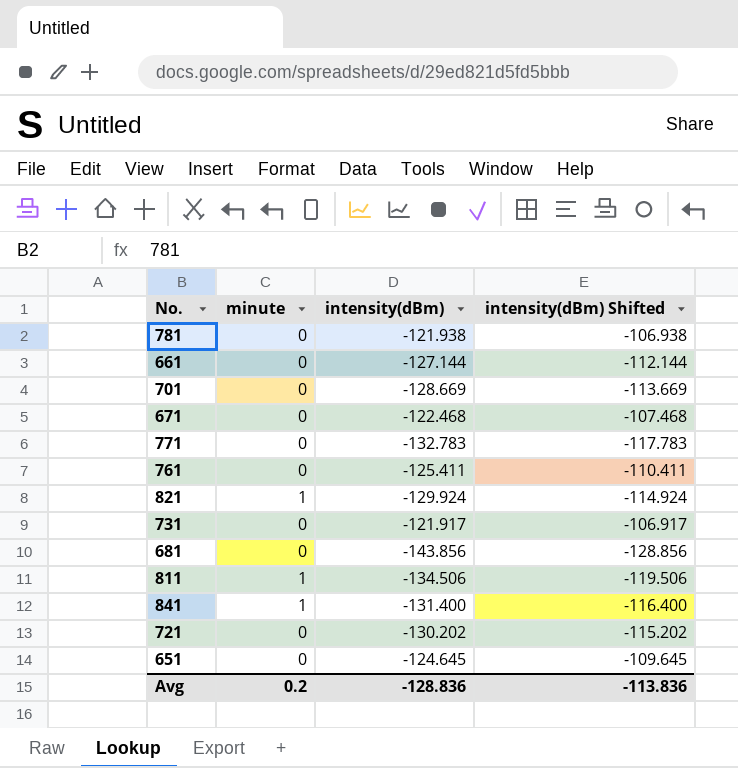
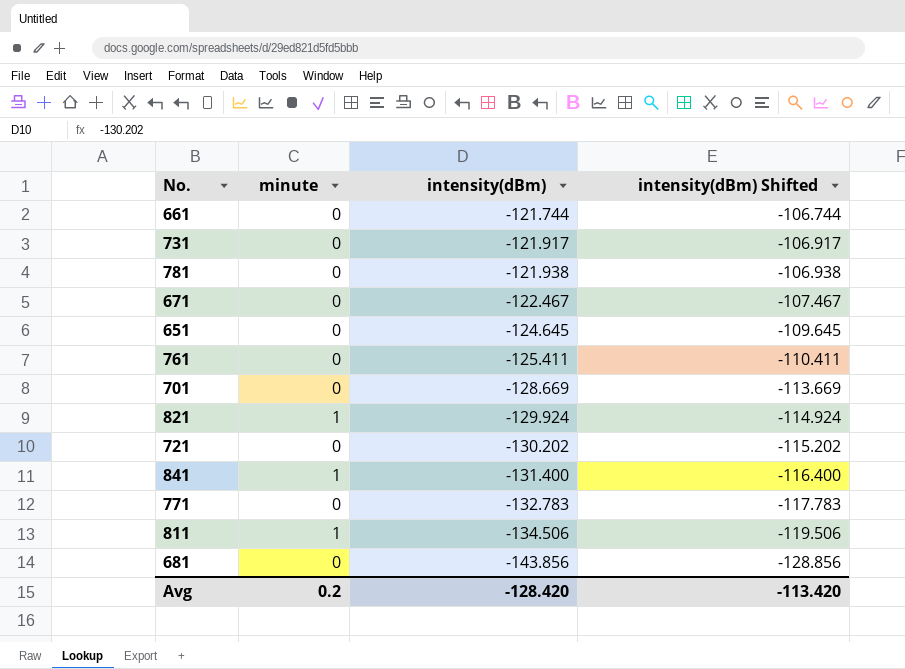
row order: none -> intensity(dBm) descending
661 | intensity(dBm): -127.144 -> -121.744
661 | intensity(dBm) Shifted: -112.144 -> -106.744
671 | intensity(dBm): -122.468 -> -122.467
671 | intensity(dBm) Shifted: -107.468 -> -107.467
Avg | intensity(dBm): -128.836 -> -128.420
Avg | intensity(dBm) Shifted: -113.836 -> -113.420

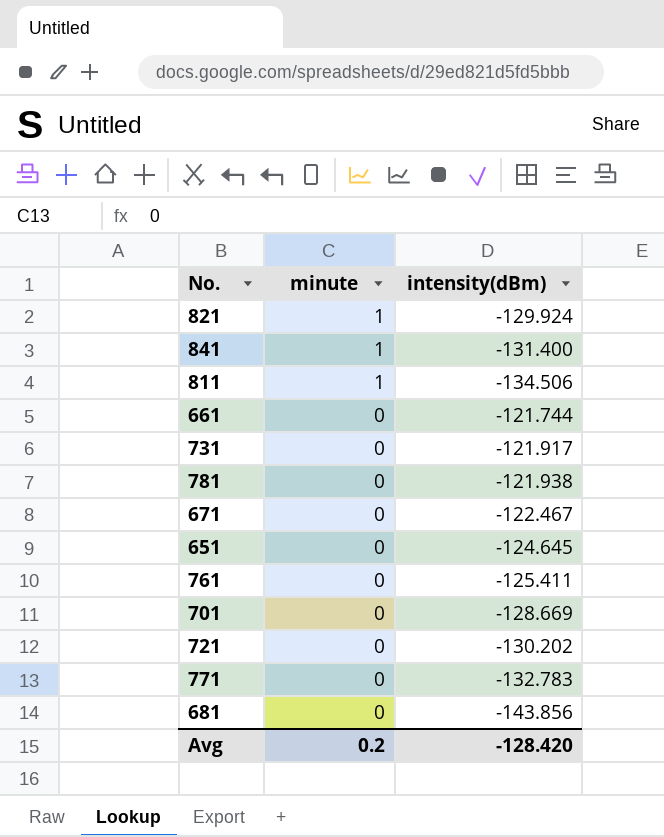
row order: intensity(dBm) descending -> minute descending
column intensity(dBm) Shifted | formula: [intensity(dBm)] + 15 -> none

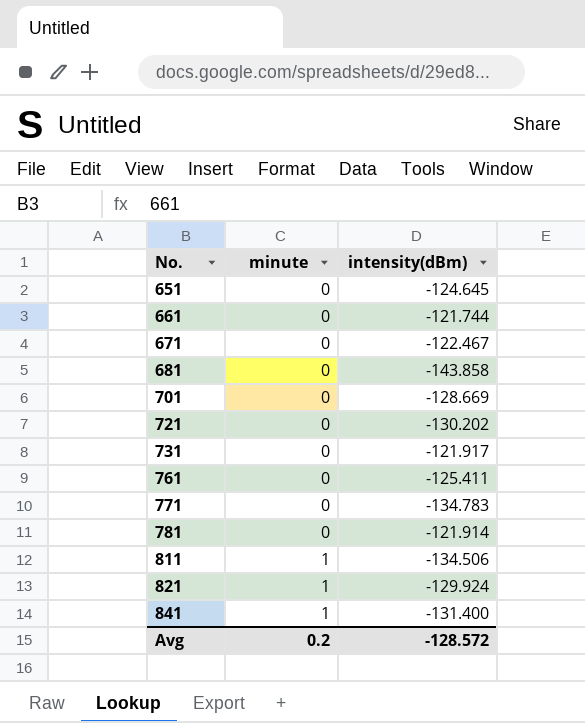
row order: minute descending -> No. ascending
681 | intensity(dBm): -143.856 -> -143.858
771 | intensity(dBm): -132.783 -> -134.783
781 | intensity(dBm): -121.938 -> -121.914
Avg | intensity(dBm): -128.420 -> -128.572

